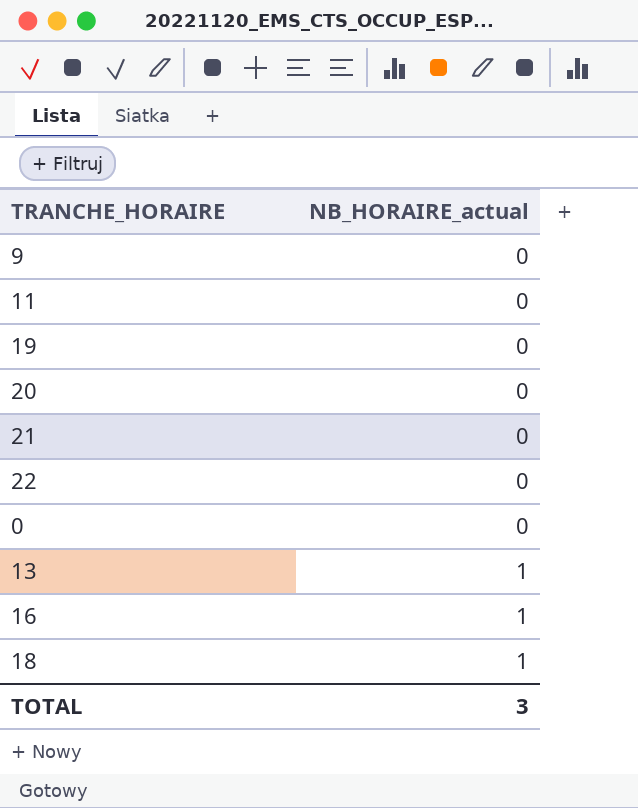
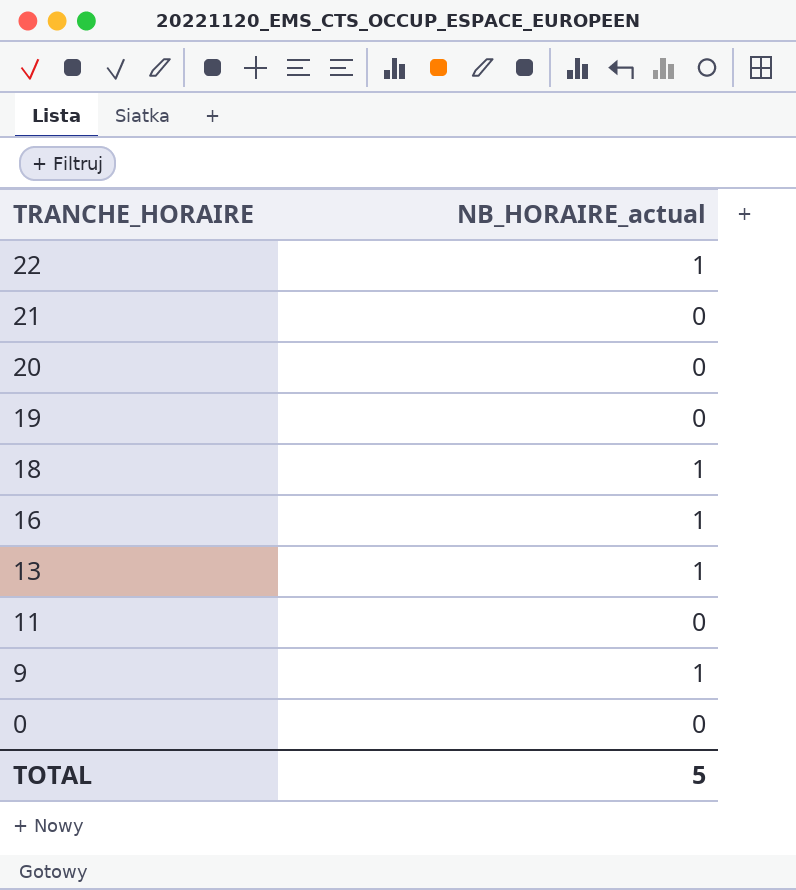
row order: NB_HORAIRE_actual ascending -> TRANCHE_HORAIRE descending
22 | NB_HORAIRE_actual: 0 -> 1
9 | NB_HORAIRE_actual: 0 -> 1
TOTAL | NB_HORAIRE_actual: 3 -> 5

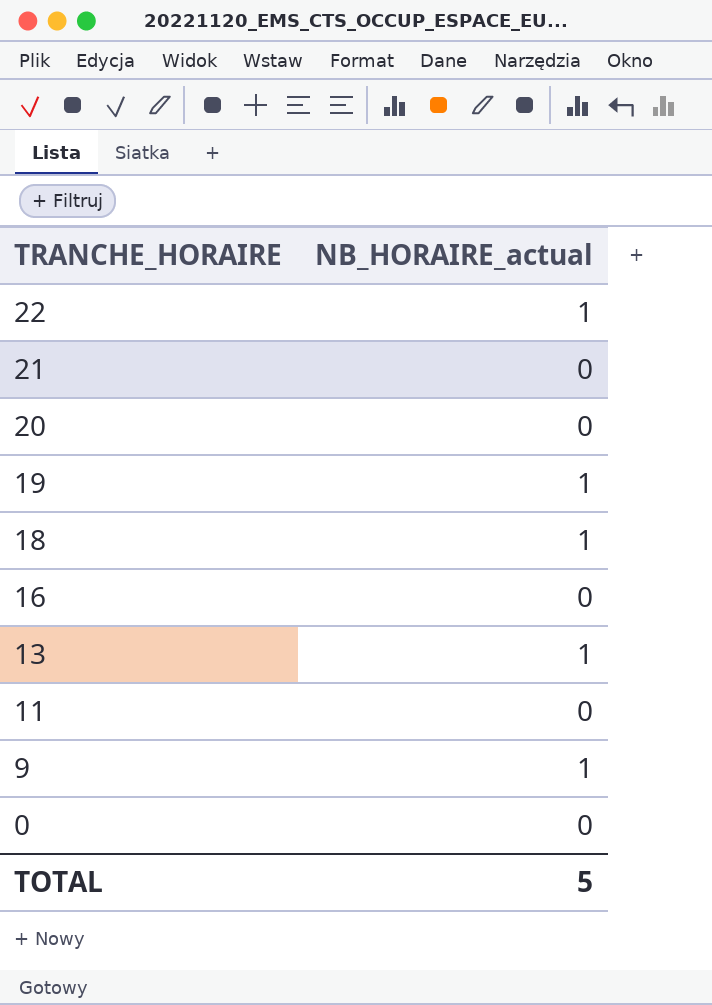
19 | NB_HORAIRE_actual: 0 -> 1
16 | NB_HORAIRE_actual: 1 -> 0

